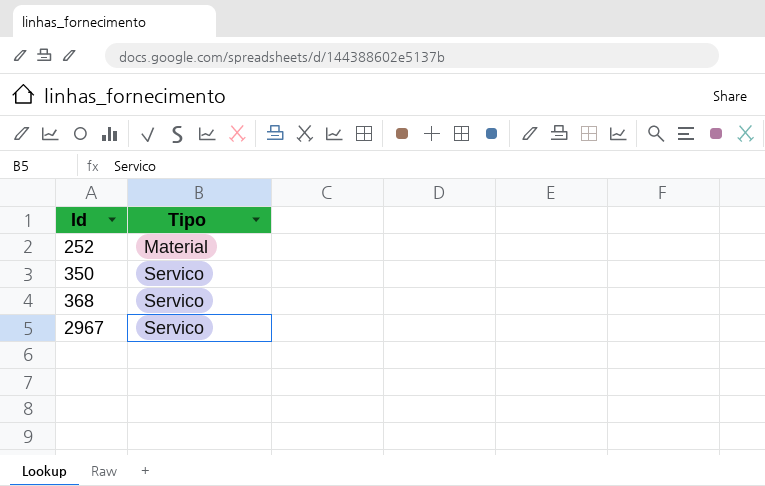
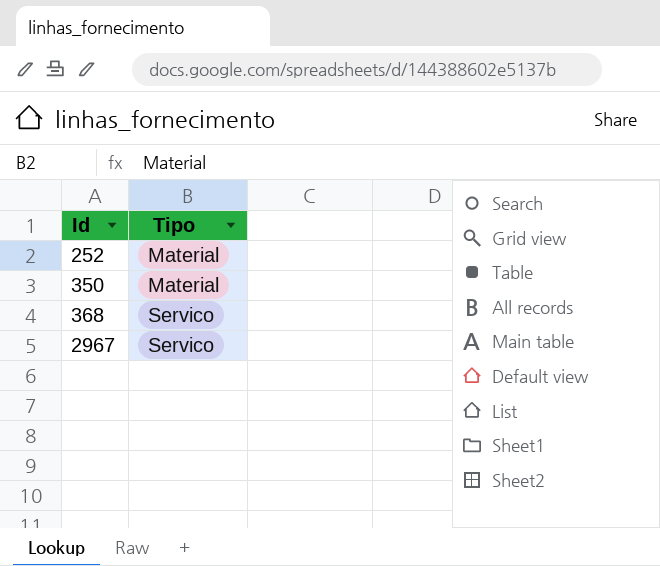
350 | Tipo: Servico -> Material

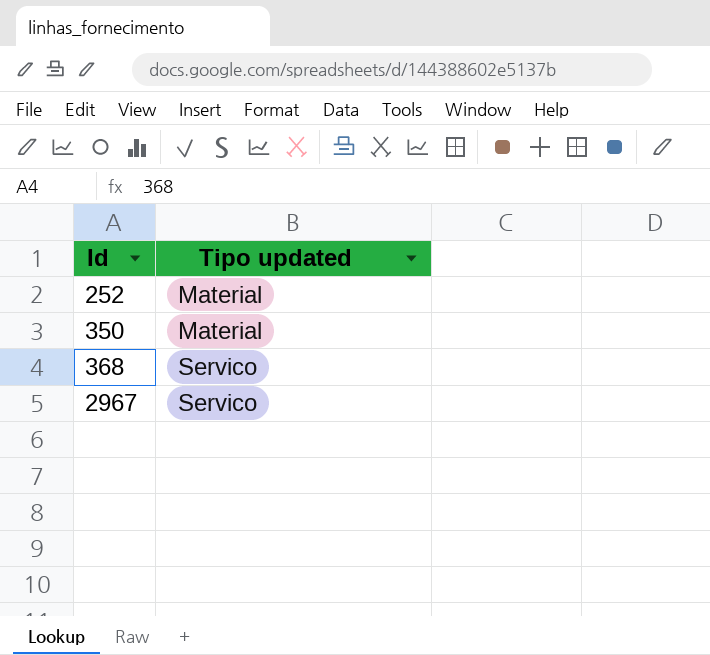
column name: Tipo -> Tipo updated

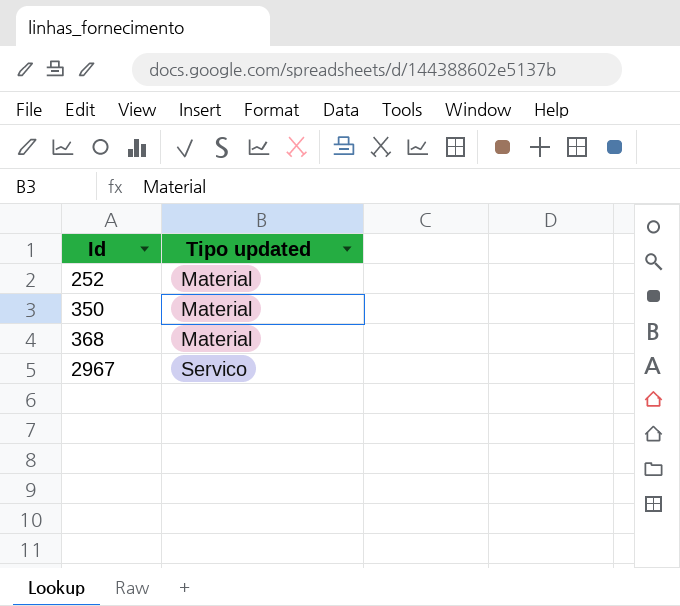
368 | Tipo updated: Servico -> Material

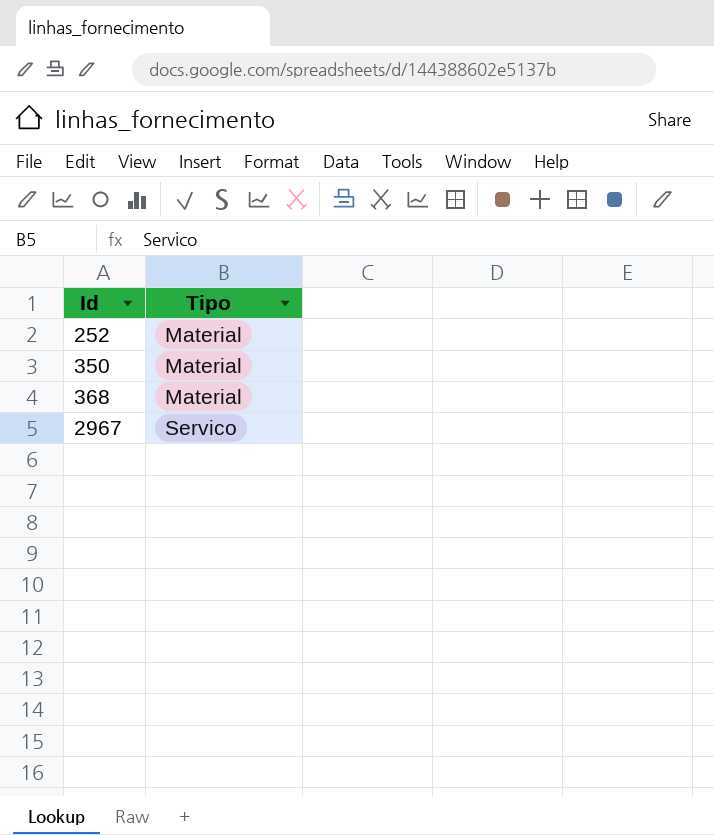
column name: Tipo updated -> Tipo

